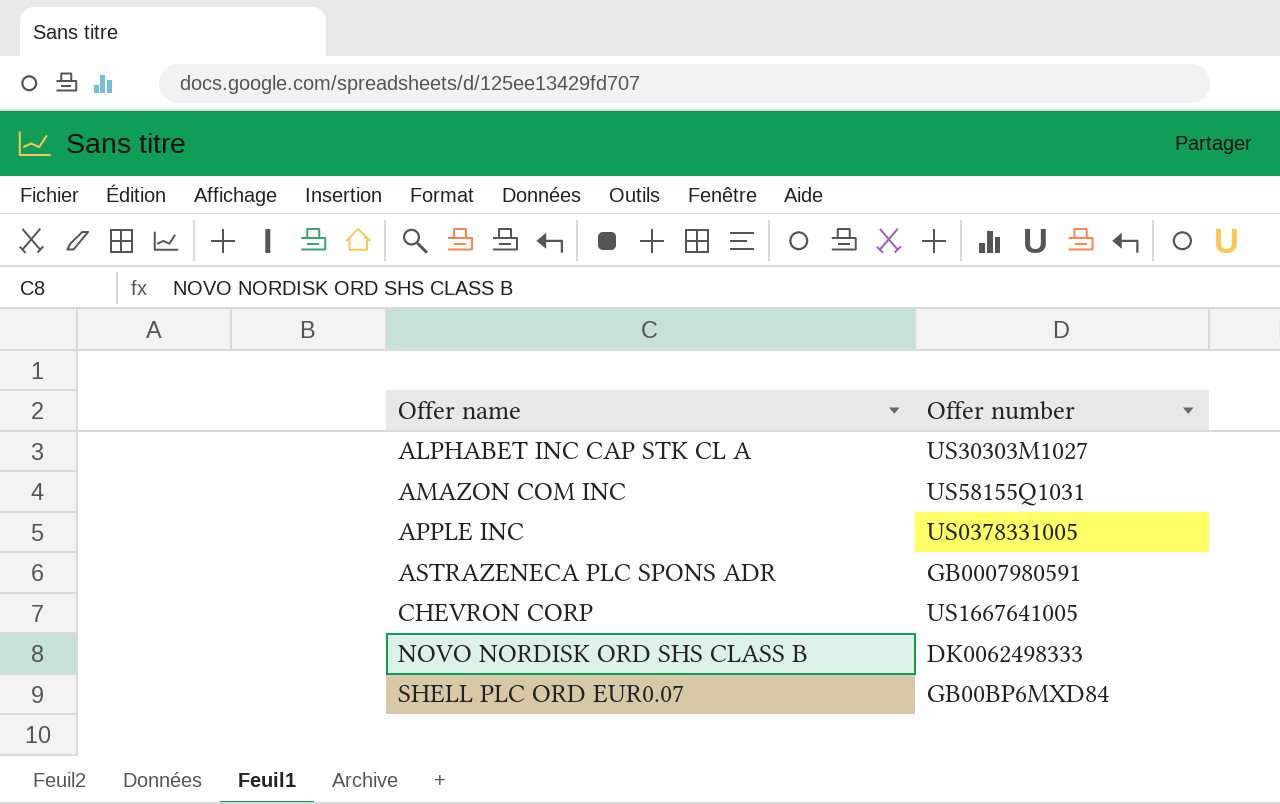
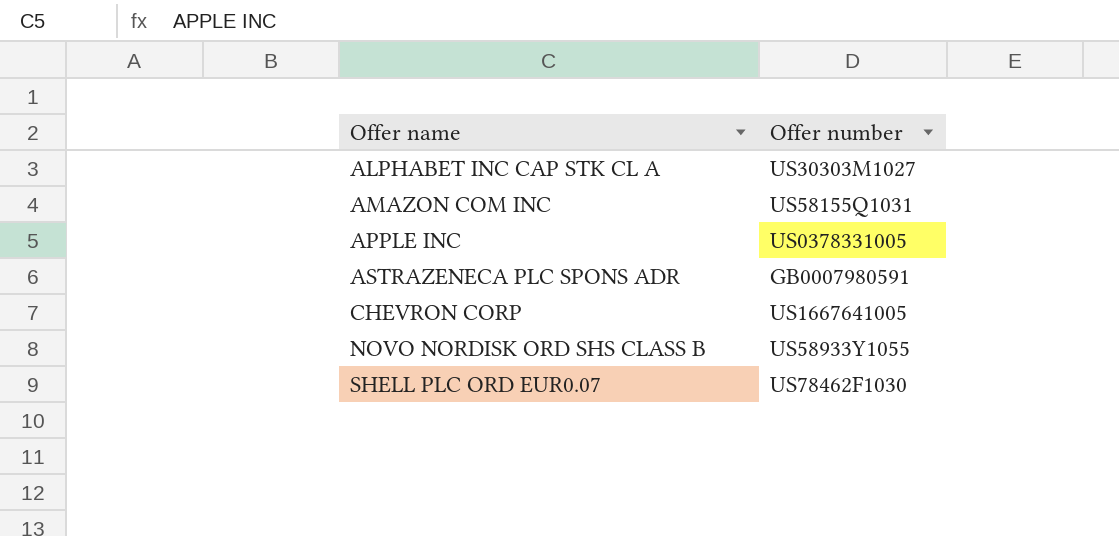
NOVO NORDISK ORD SHS CLASS B | Offer number: DK0062498333 -> US58933Y1055
SHELL PLC ORD EUR0.07 | Offer number: GB00BP6MXD84 -> US78462F1030

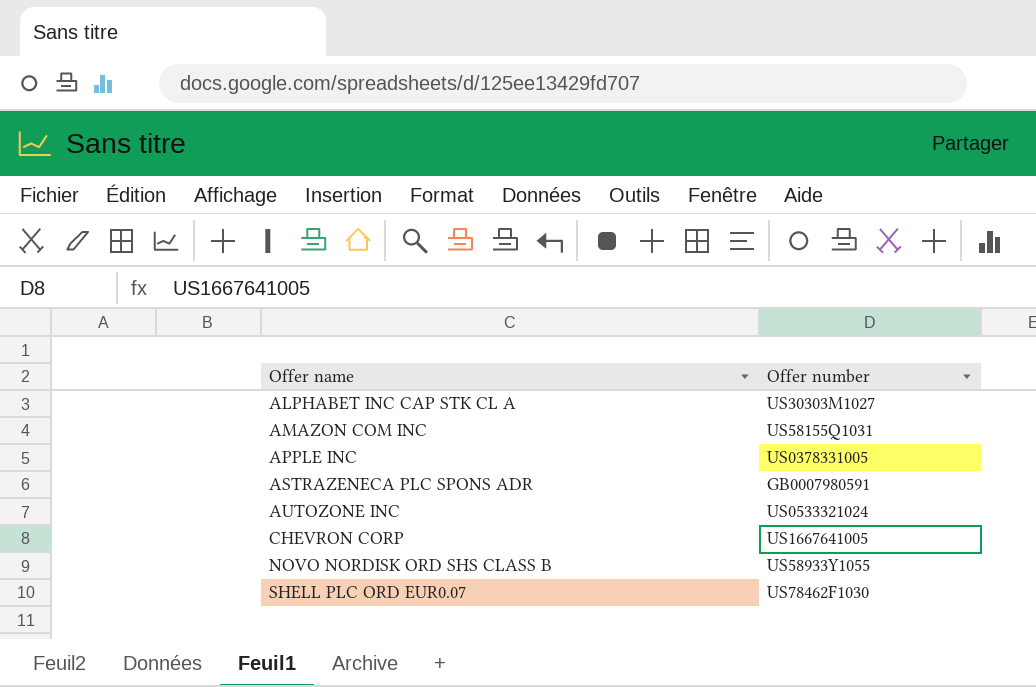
row AUTOZONE INC: none -> US0533321024

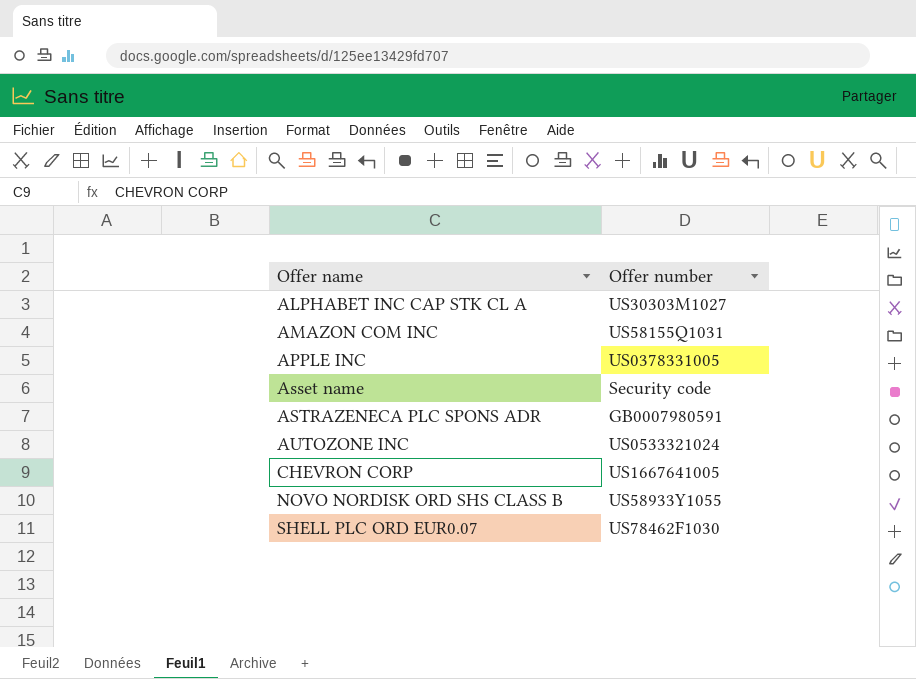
row Asset name: none -> Security code

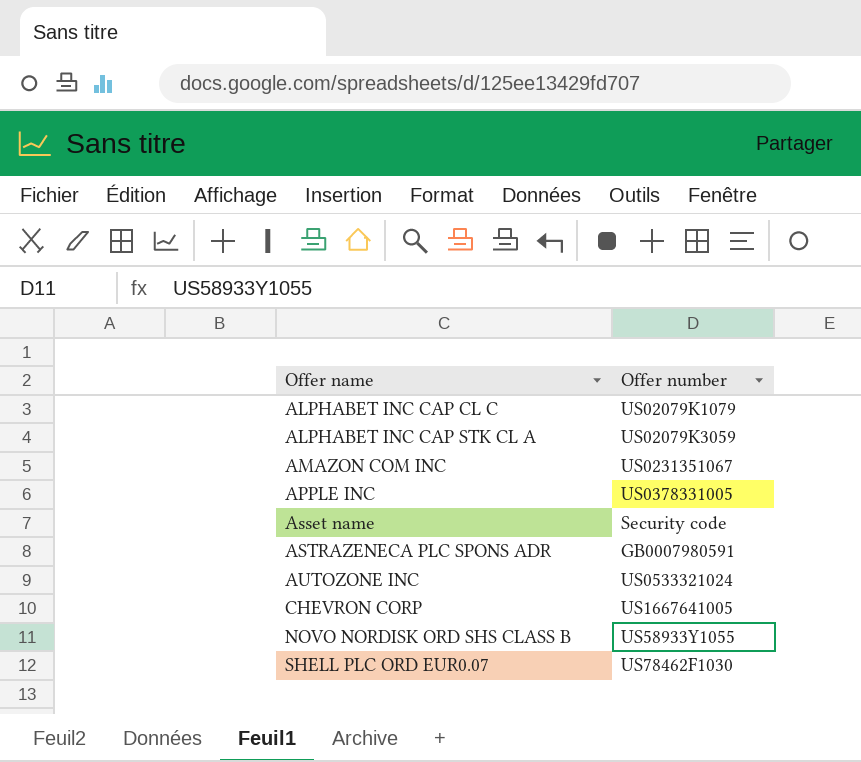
row ALPHABET INC CAP CL C: none -> US02079K1079
ALPHABET INC CAP STK CL A | Offer number: US30303M1027 -> US02079K3059
AMAZON COM INC | Offer number: US58155Q1031 -> US0231351067

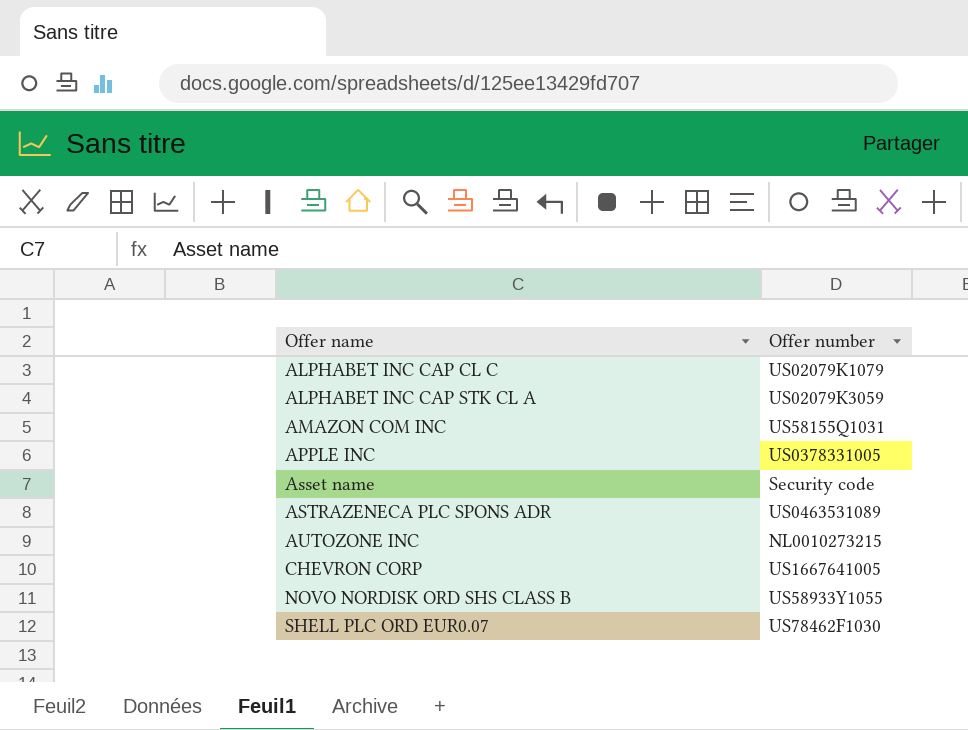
AMAZON COM INC | Offer number: US0231351067 -> US58155Q1031
ASTRAZENECA PLC SPONS ADR | Offer number: GB0007980591 -> US0463531089
AUTOZONE INC | Offer number: US0533321024 -> NL0010273215

